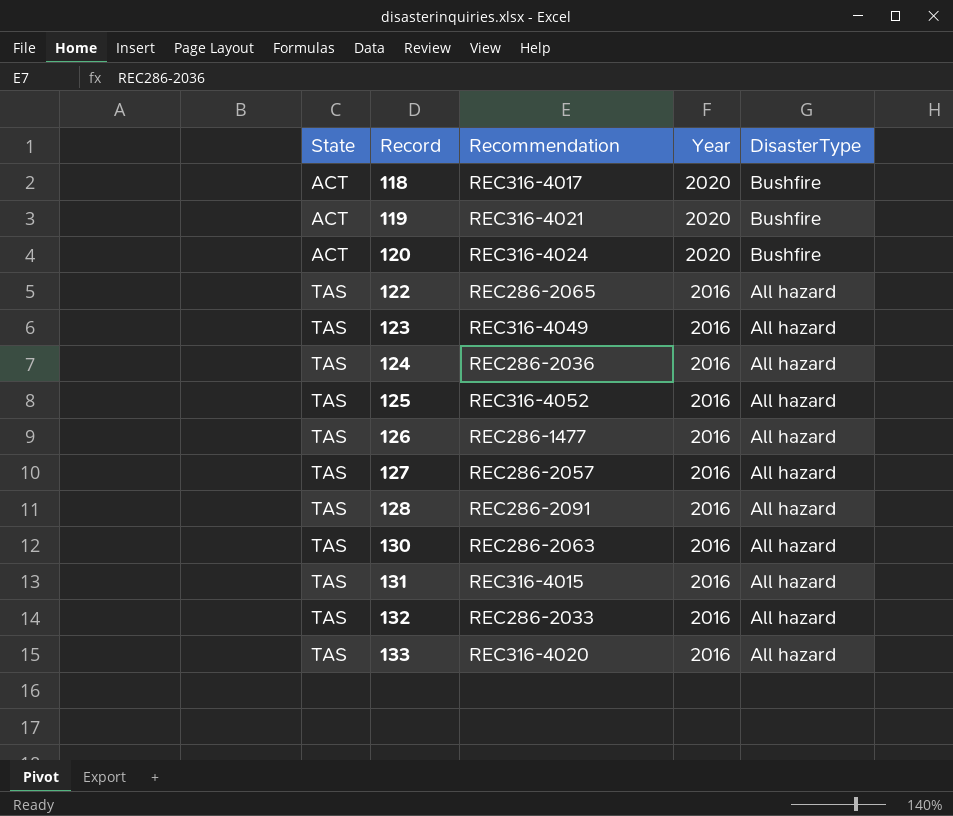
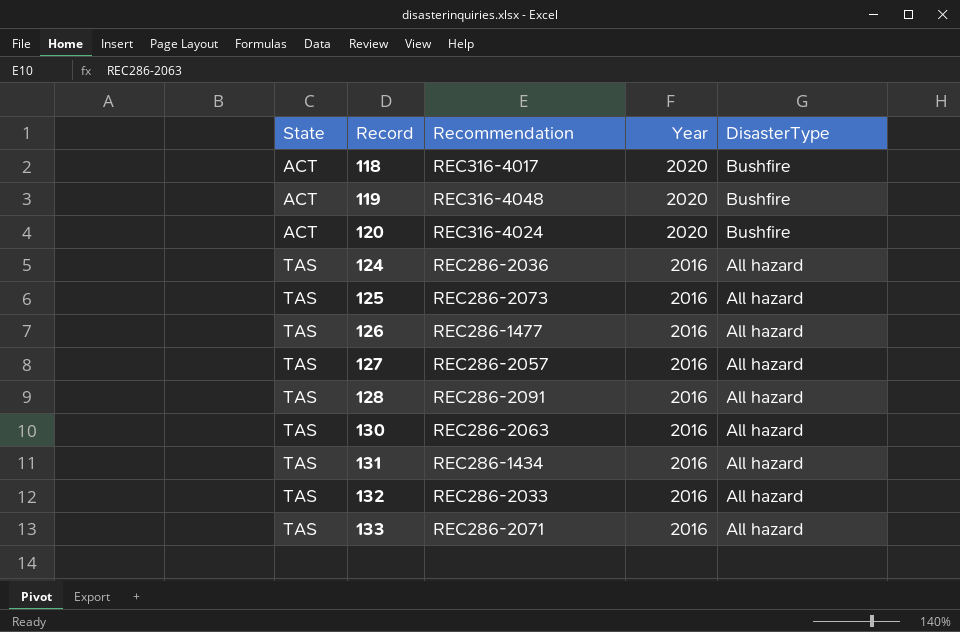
row 122: TAS | REC286-2065 | 2016 | All hazard -> none
row 123: TAS | REC316-4049 | 2016 | All hazard -> none
119 | Recommendation: REC316-4021 -> REC316-4048
125 | Recommendation: REC316-4052 -> REC286-2073
131 | Recommendation: REC316-4015 -> REC286-1434
133 | Recommendation: REC316-4020 -> REC286-2071

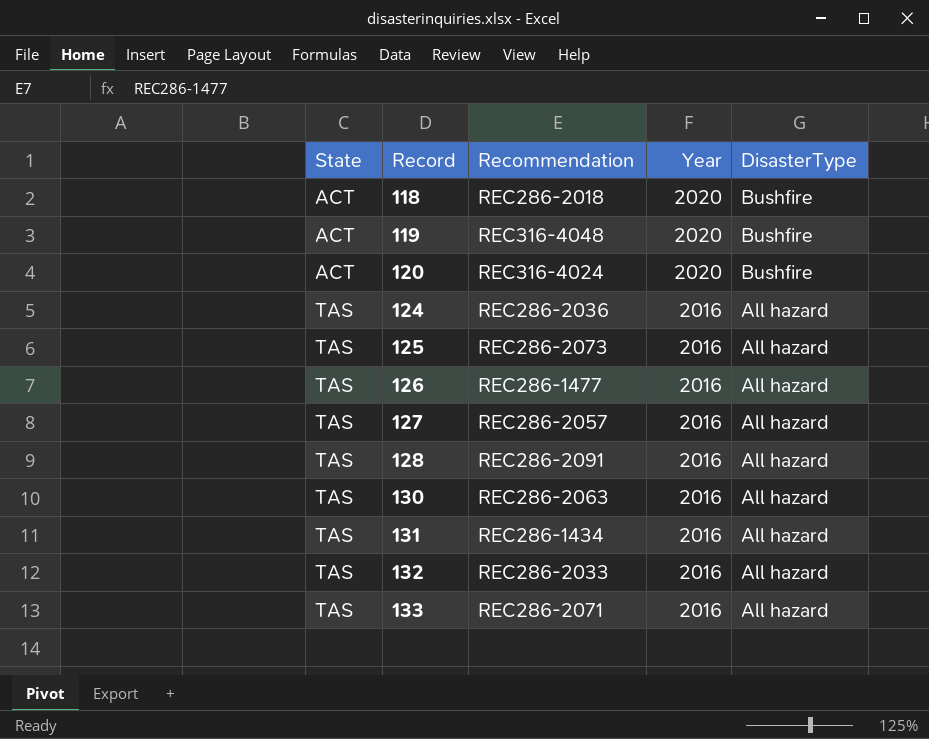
118 | Recommendation: REC316-4017 -> REC286-2018

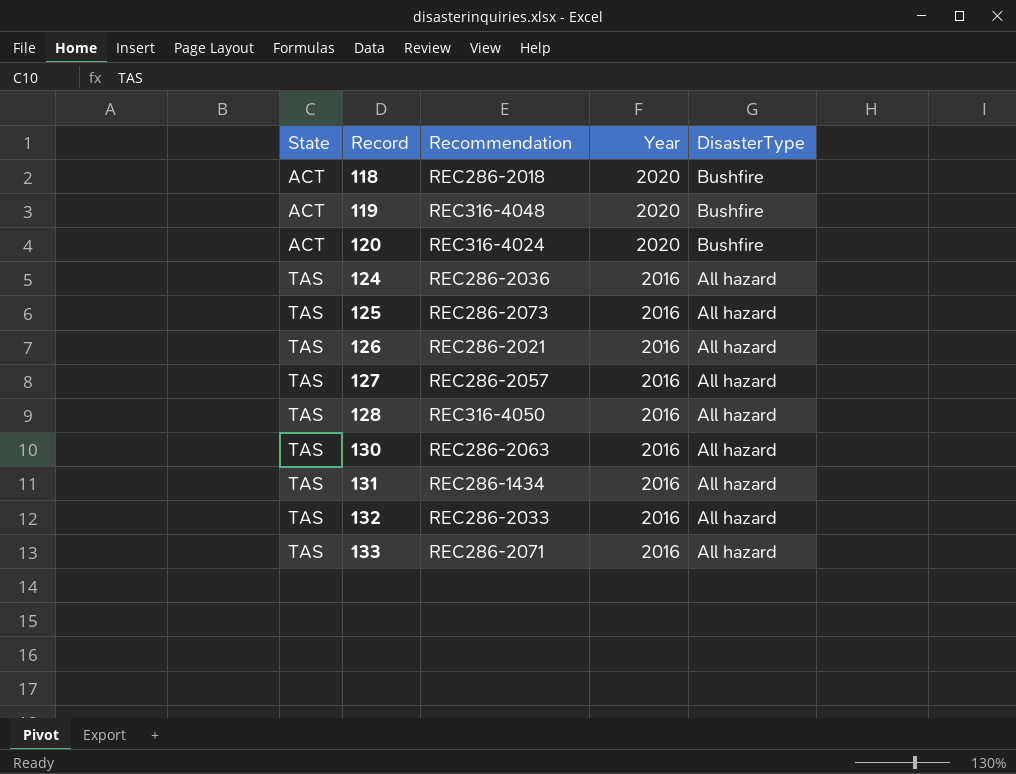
126 | Recommendation: REC286-1477 -> REC286-2021
128 | Recommendation: REC286-2091 -> REC316-4050

